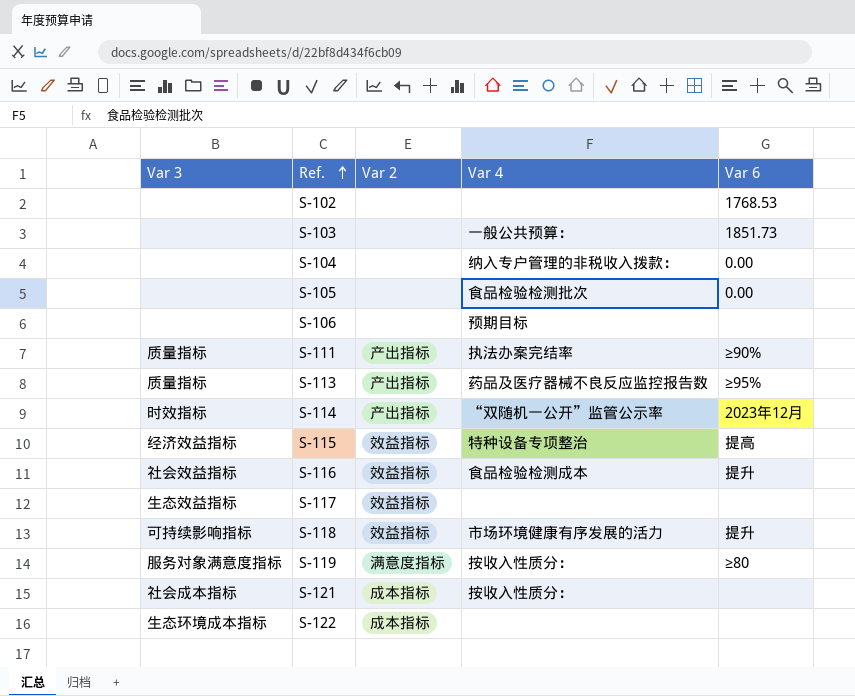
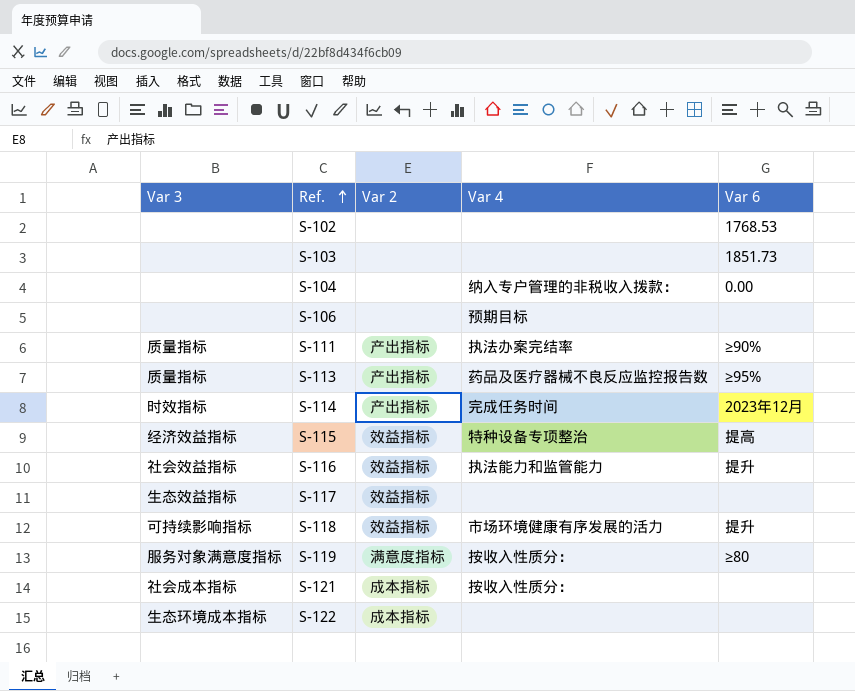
row S-105: none | none | 食品检验检测批次 | 0.00 -> none
S-103 | Var 4: 一般公共预算： -> none
S-114 | Var 4: “双随机一公开”监管公示率 -> 完成任务时间
S-116 | Var 4: 食品检验检测成本 -> 执法能力和监管能力

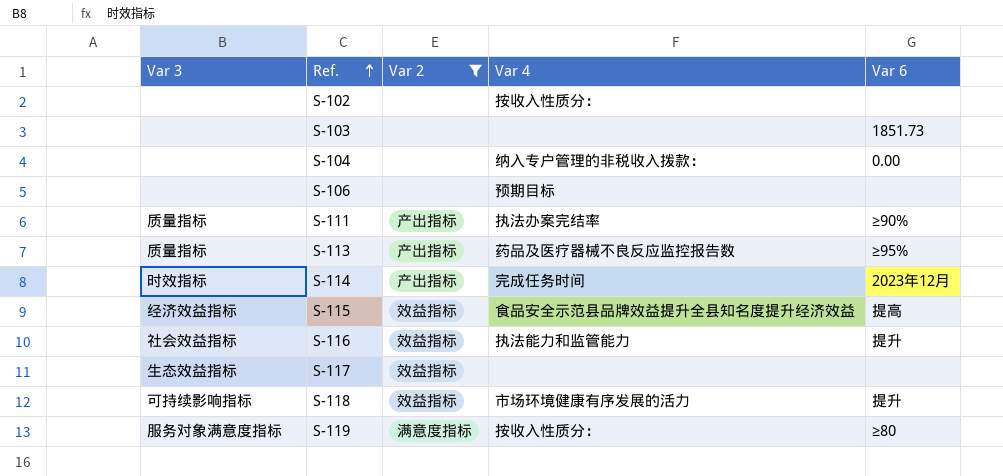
filter: none -> Var 2 != 成本指标
S-102 | Var 4: none -> 按收入性质分：
S-102 | Var 6: 1768.53 -> none
S-115 | Var 4: 特种设备专项整治 -> 食品安全示范县品牌效益提升全县知名度提升经济效益

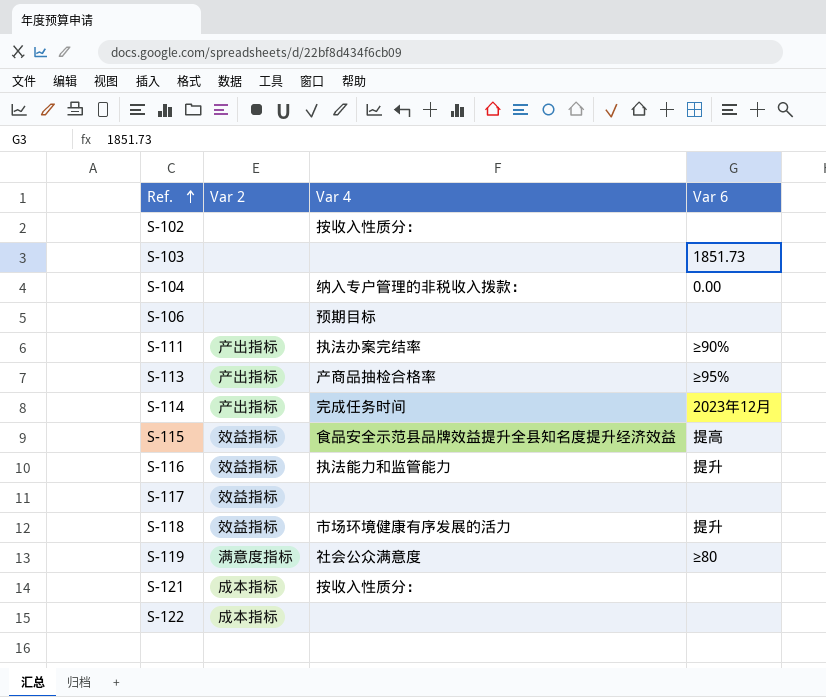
filter: Var 2 != 成本指标 -> none
column Var 3 | position: 1 -> none
S-113 | Var 4: 药品及医疗器械不良反应监控报告数 -> 产商品抽检合格率
S-119 | Var 4: 按收入性质分： -> 社会公众满意度

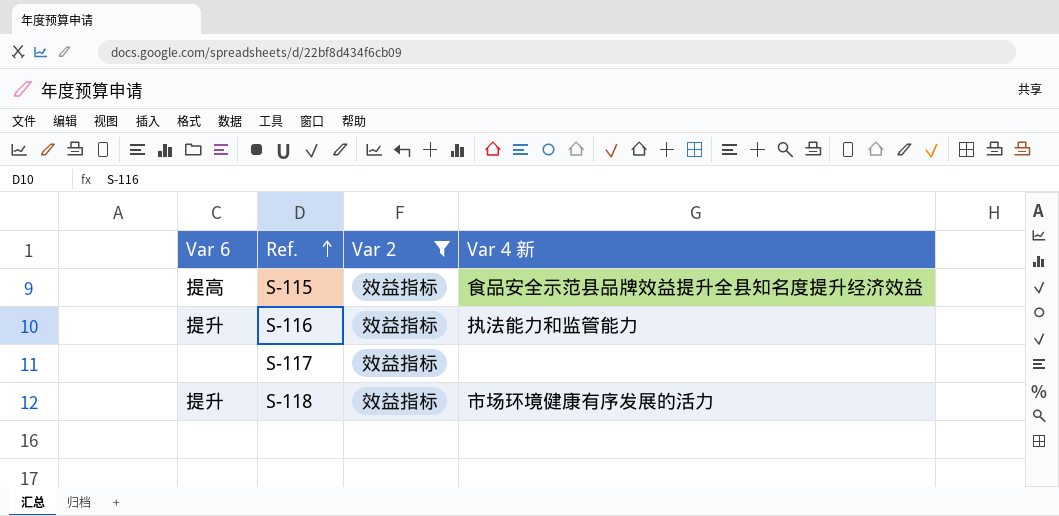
filter: none -> Var 2 = 效益指标
column Var 6 | position: 4 -> 1
column name: Var 4 -> Var 4 新

